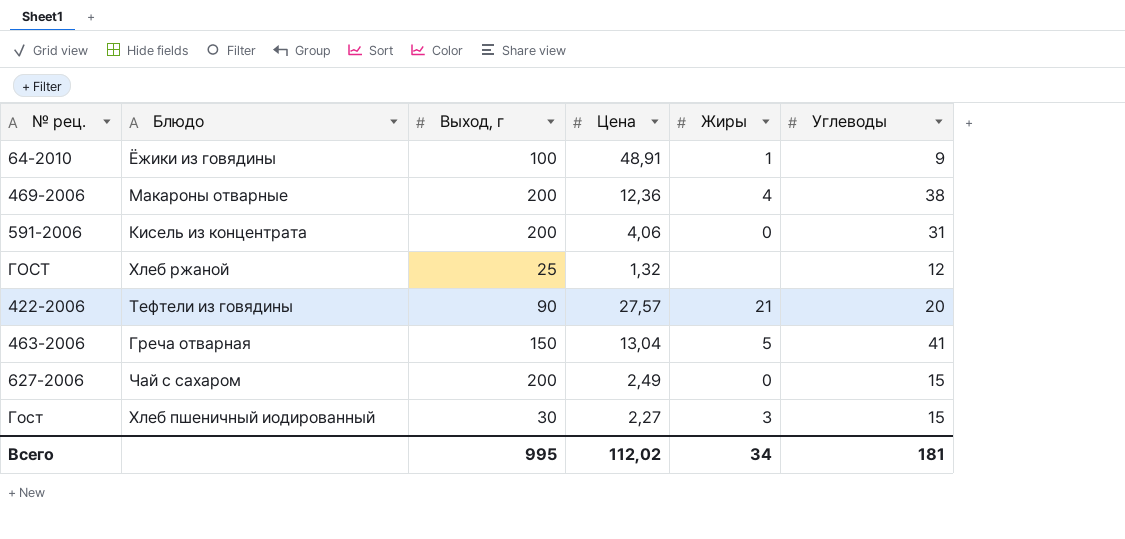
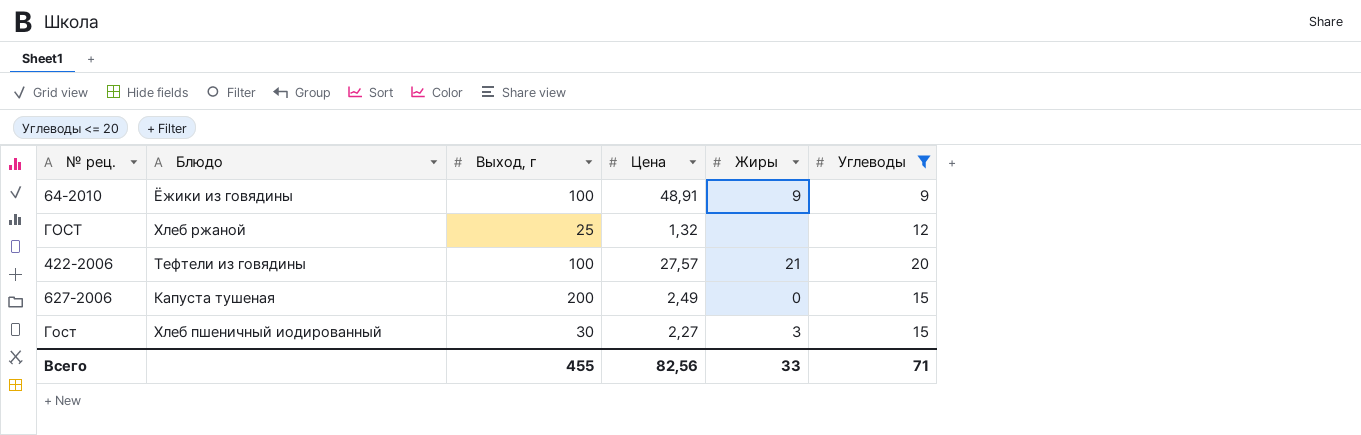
filter: none -> Углеводы <= 20
64-2010 | Жиры: 1 -> 9
422-2006 | Выход, г: 90 -> 100
627-2006 | Блюдо: Чай с сахаром -> Капуста тушеная
Всего | Выход, г: 995 -> 455
Всего | Цена: 112,02 -> 82,56
Всего | Жиры: 34 -> 33
Всего | Углеводы: 181 -> 71

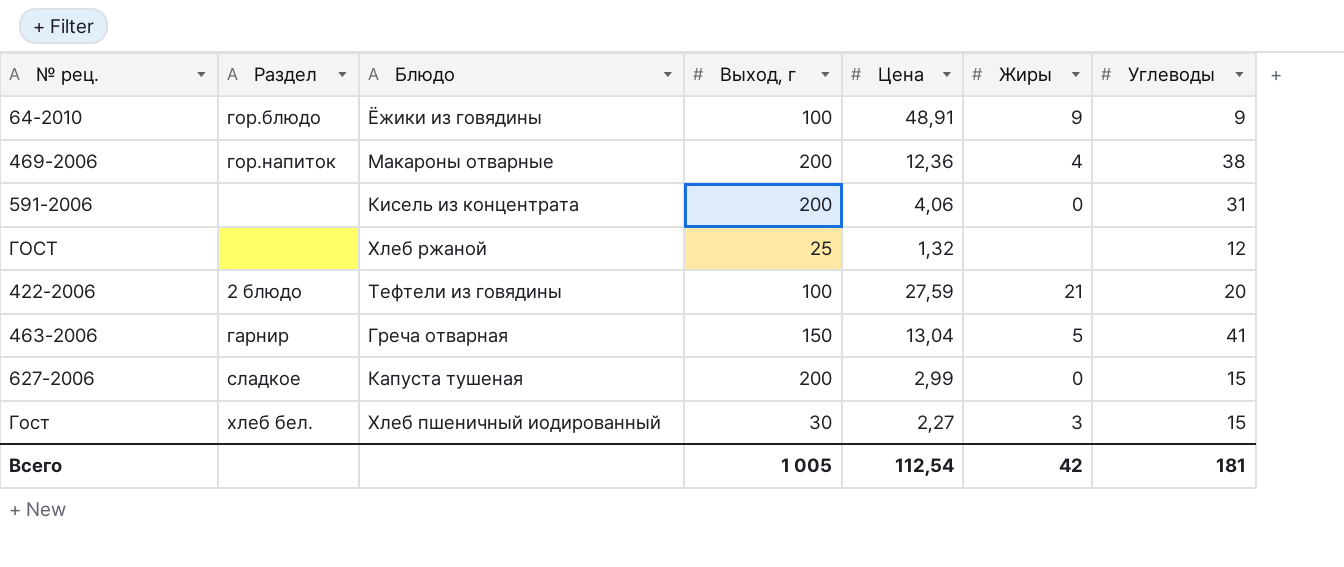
filter: Углеводы <= 20 -> none
column Раздел | position: none -> 2
422-2006 | Цена: 27,57 -> 27,59
627-2006 | Цена: 2,49 -> 2,99
Всего | Выход, г: 455 -> 1 005
Всего | Цена: 82,56 -> 112,54
Всего | Жиры: 33 -> 42
Всего | Углеводы: 71 -> 181

